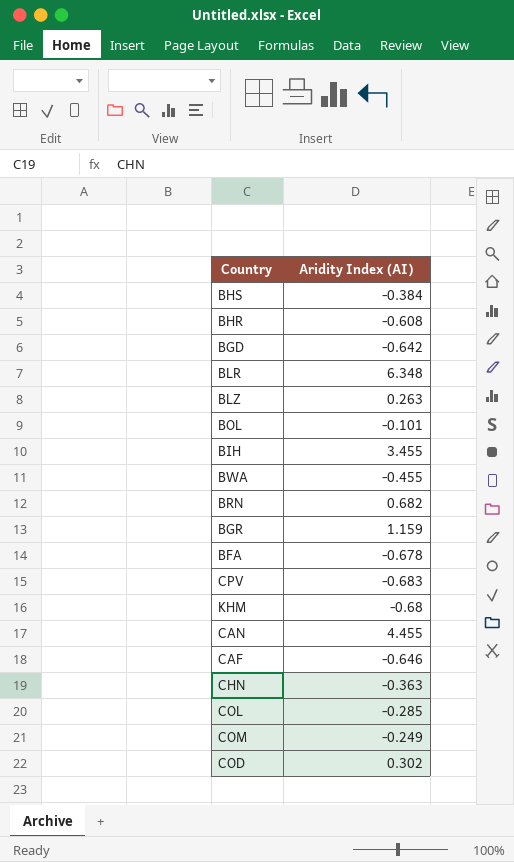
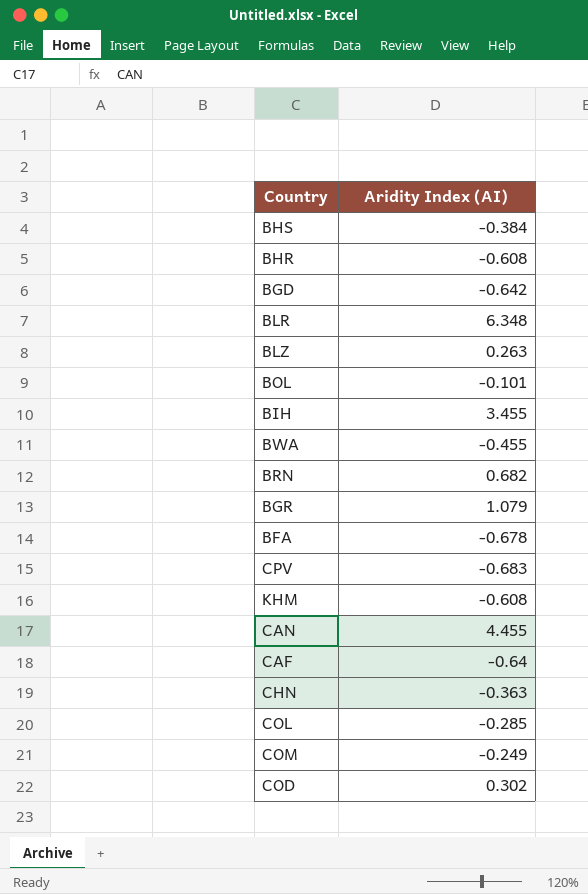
BGR | Aridity Index (AI): 1.159 -> 1.079
KHM | Aridity Index (AI): -0.68 -> -0.608
CAF | Aridity Index (AI): -0.646 -> -0.64

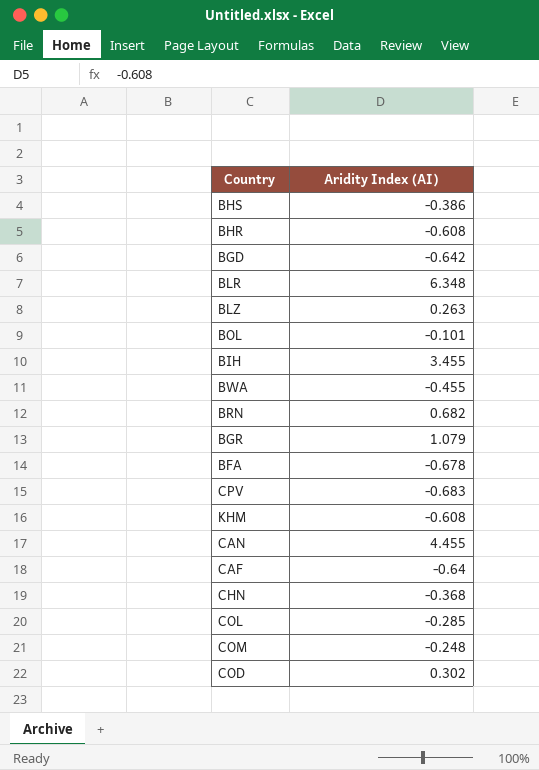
BHS | Aridity Index (AI): -0.384 -> -0.386
CHN | Aridity Index (AI): -0.363 -> -0.368
COM | Aridity Index (AI): -0.249 -> -0.248

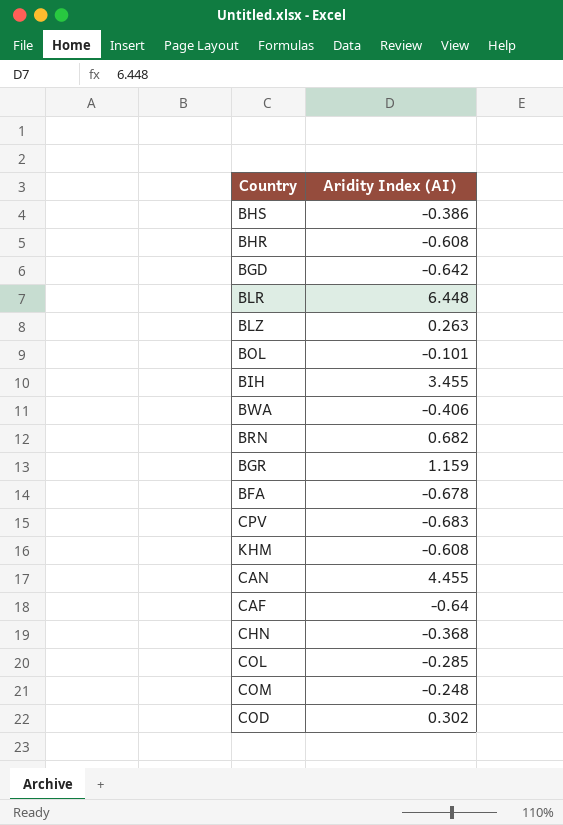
BLR | Aridity Index (AI): 6.348 -> 6.448
BWA | Aridity Index (AI): -0.455 -> -0.406
BGR | Aridity Index (AI): 1.079 -> 1.159

